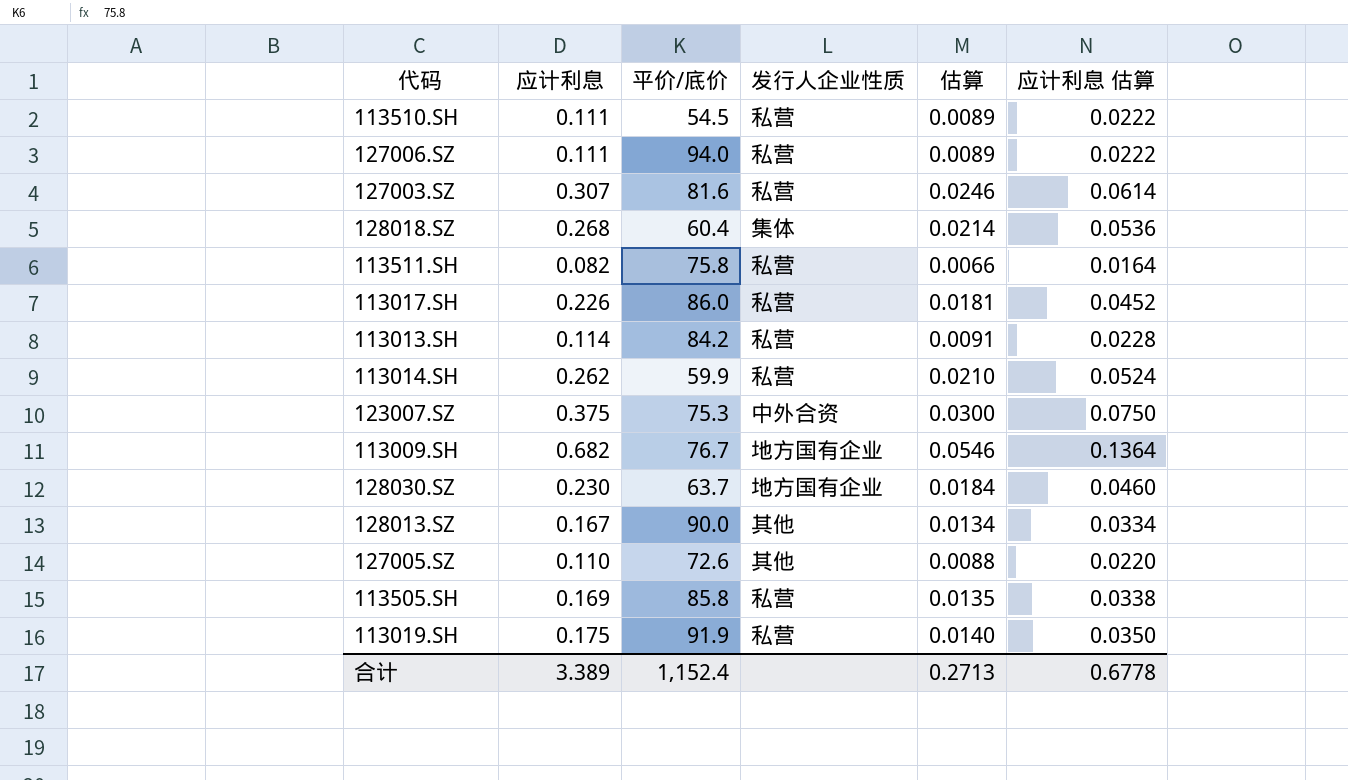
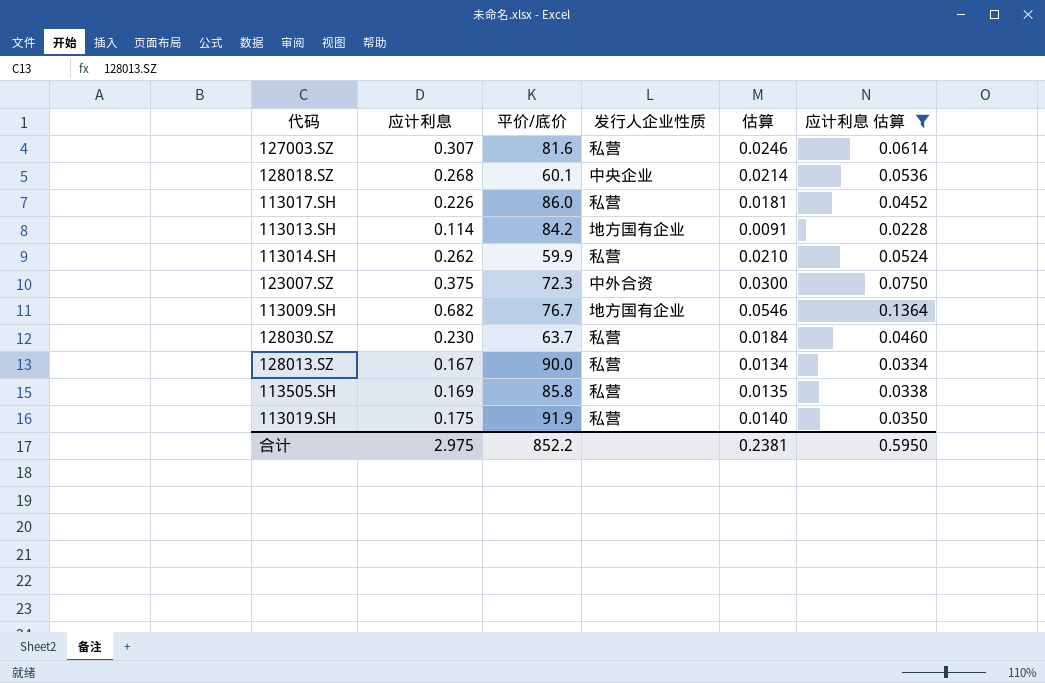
filter: none -> 应计利息 估算 >= 0.0228
128018.SZ | 平价/底价: 60.4 -> 60.1
128018.SZ | 发行人企业性质: 集体 -> 中央企业
113013.SH | 发行人企业性质: 私营 -> 地方国有企业
123007.SZ | 平价/底价: 75.3 -> 72.3
128030.SZ | 发行人企业性质: 地方国有企业 -> 私营
128013.SZ | 发行人企业性质: 其他 -> 私营
合计 | 应计利息: 3.389 -> 2.975
合计 | 平价/底价: 1,152.4 -> 852.2
合计 | 估算: 0.2713 -> 0.2381
合计 | 应计利息 估算: 0.6778 -> 0.5950

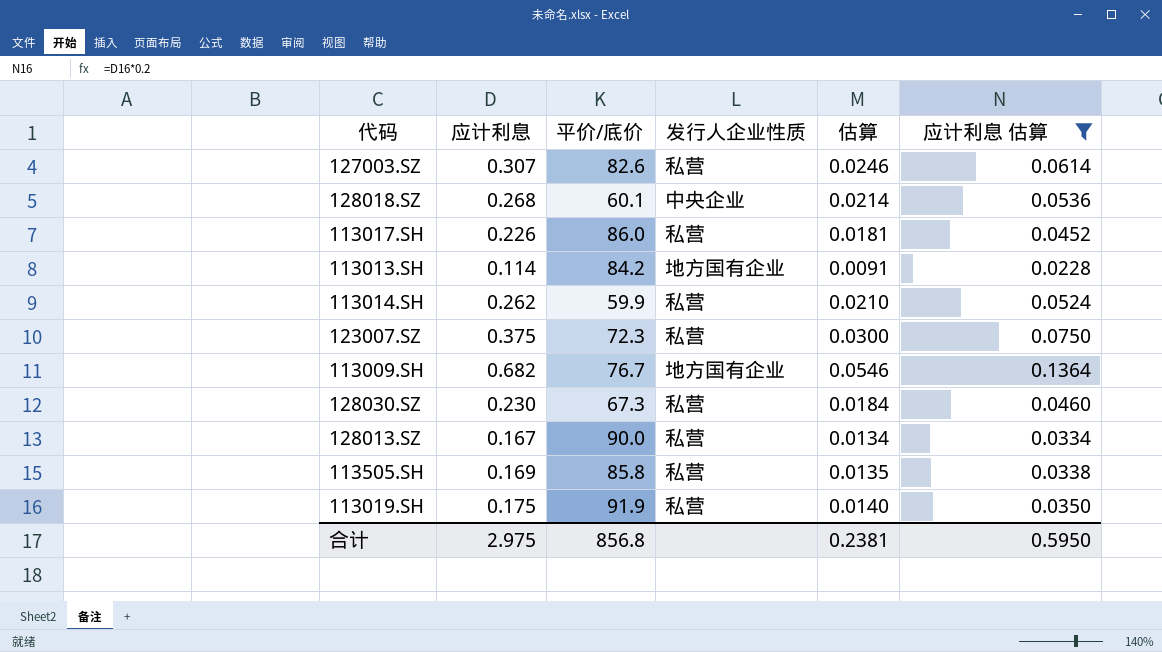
127003.SZ | 平价/底价: 81.6 -> 82.6
123007.SZ | 发行人企业性质: 中外合资 -> 私营
128030.SZ | 平价/底价: 63.7 -> 67.3
合计 | 平价/底价: 852.2 -> 856.8

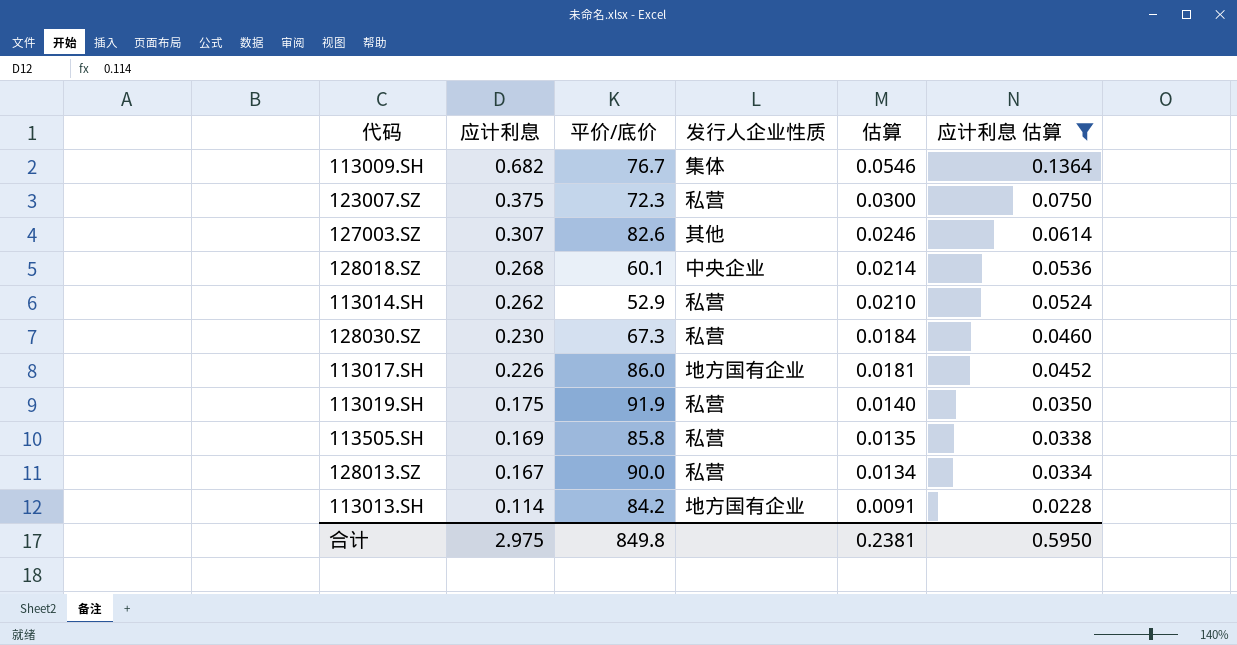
row order: none -> 应计利息 descending
113009.SH | 发行人企业性质: 地方国有企业 -> 集体
127003.SZ | 发行人企业性质: 私营 -> 其他
113014.SH | 平价/底价: 59.9 -> 52.9
113017.SH | 发行人企业性质: 私营 -> 地方国有企业
合计 | 平价/底价: 856.8 -> 849.8

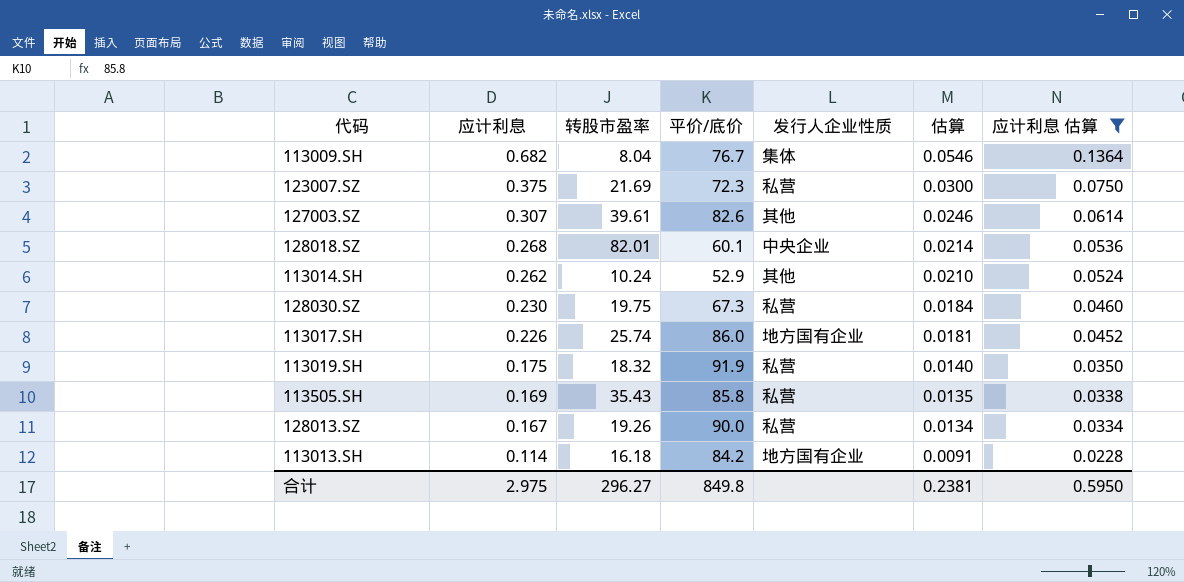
column 转股市盈率 | position: none -> 3
113014.SH | 发行人企业性质: 私营 -> 其他

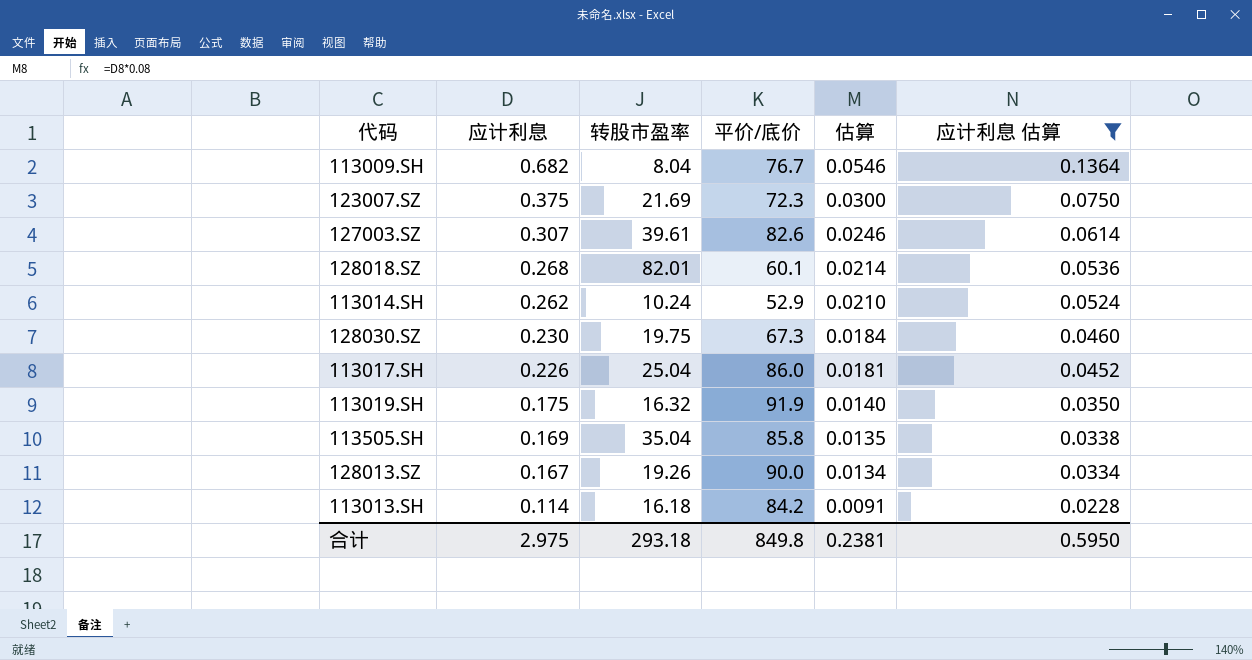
column 发行人企业性质 | position: 5 -> none
113017.SH | 转股市盈率: 25.74 -> 25.04
113019.SH | 转股市盈率: 18.32 -> 16.32
113505.SH | 转股市盈率: 35.43 -> 35.04
合计 | 转股市盈率: 296.27 -> 293.18

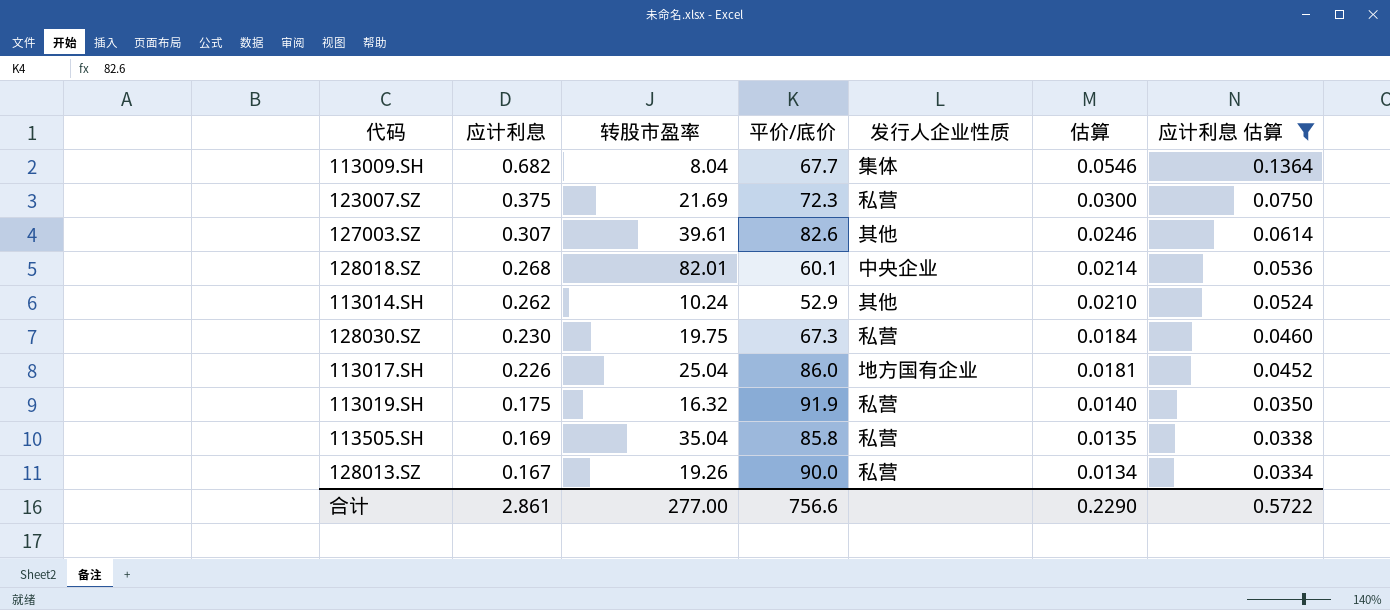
column 发行人企业性质 | position: none -> 5
row 113013.SH: 0.114 | 16.18 | 84.2 | 0.0091 | 0.0228 -> none
113009.SH | 平价/底价: 76.7 -> 67.7
合计 | 应计利息: 2.975 -> 2.861
合计 | 转股市盈率: 293.18 -> 277.00
合计 | 平价/底价: 849.8 -> 756.6
合计 | 估算: 0.2381 -> 0.2290
合计 | 应计利息 估算: 0.5950 -> 0.5722

